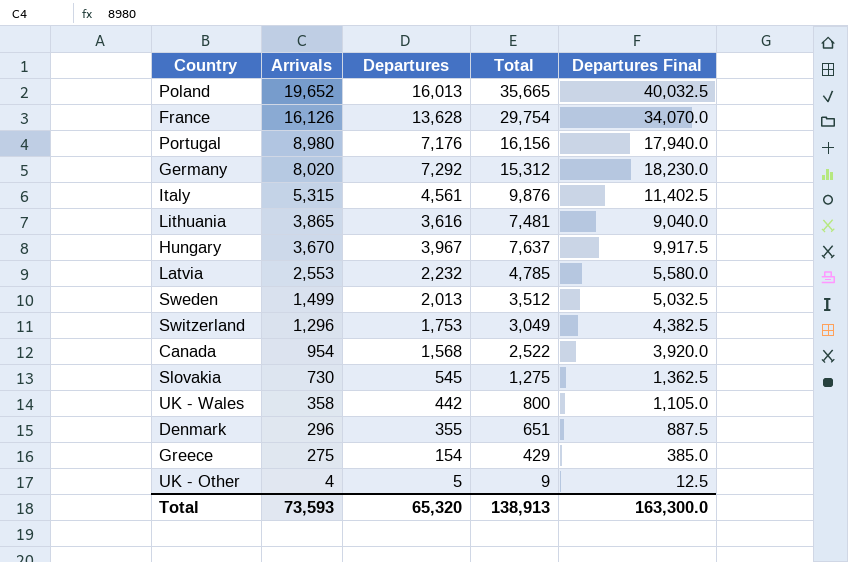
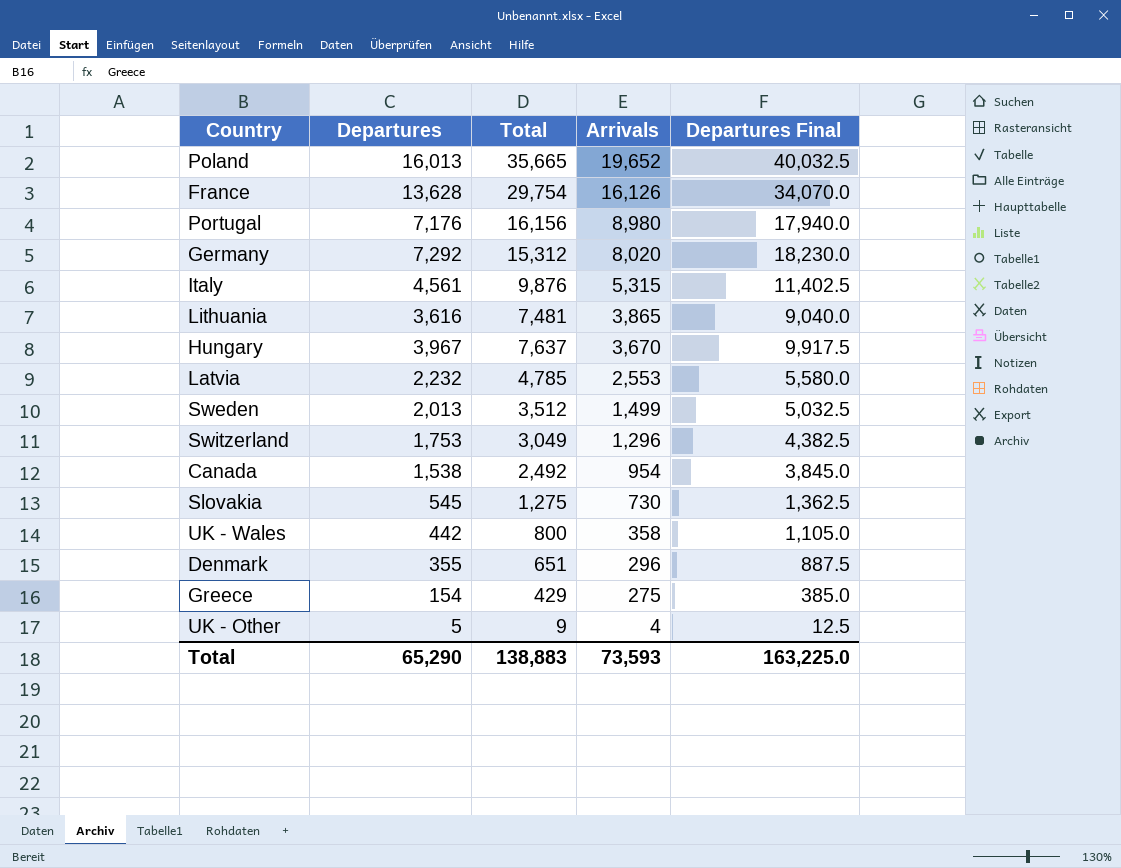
column Arrivals | position: 2 -> 4
Canada | Departures: 1,568 -> 1,538
Canada | Total: 2,522 -> 2,492
Canada | Departures Final: 3,920.0 -> 3,845.0
Total | Departures: 65,320 -> 65,290
Total | Total: 138,913 -> 138,883
Total | Departures Final: 163,300.0 -> 163,225.0

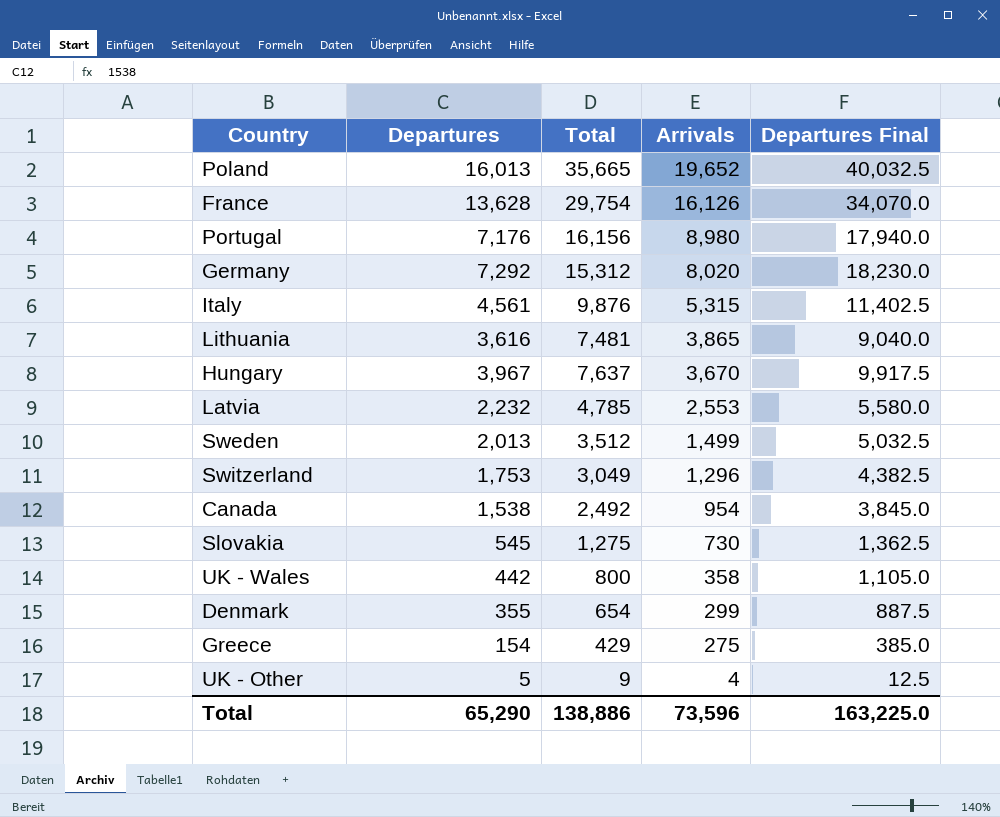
Denmark | Total: 651 -> 654
Denmark | Arrivals: 296 -> 299
Total | Total: 138,883 -> 138,886
Total | Arrivals: 73,593 -> 73,596

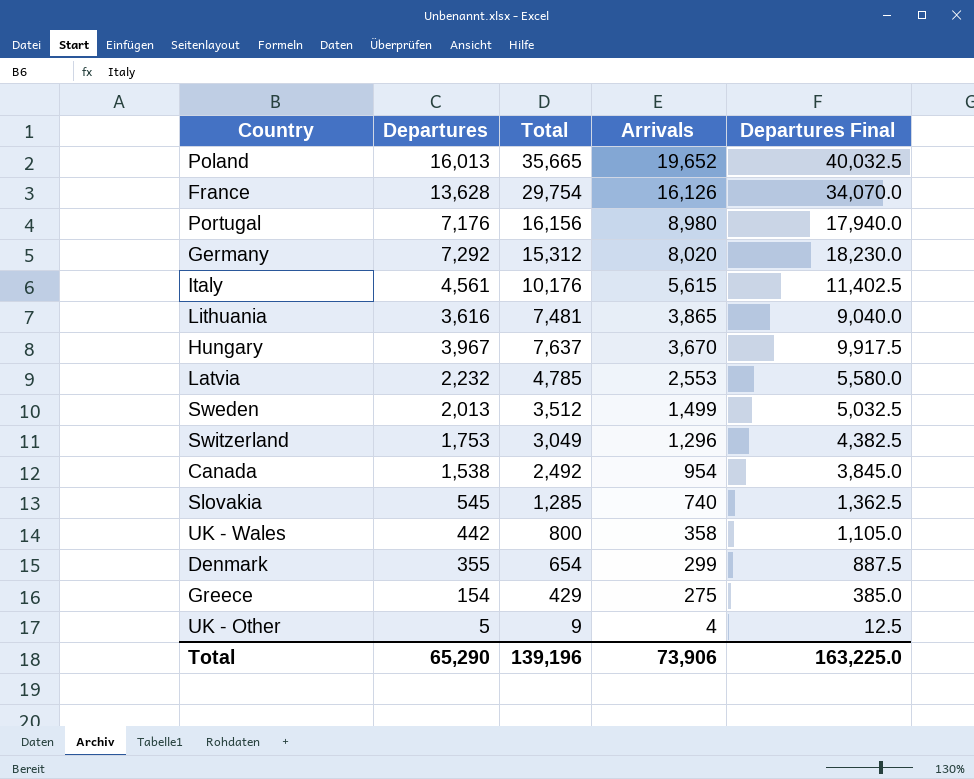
Italy | Total: 9,876 -> 10,176
Italy | Arrivals: 5,315 -> 5,615
Slovakia | Total: 1,275 -> 1,285
Slovakia | Arrivals: 730 -> 740
Total | Total: 138,886 -> 139,196
Total | Arrivals: 73,596 -> 73,906

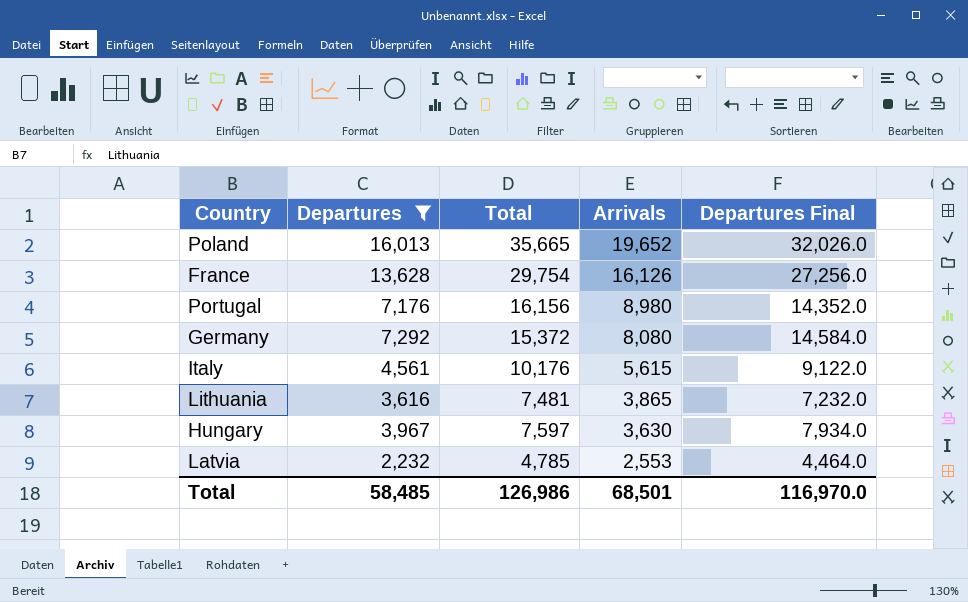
filter: none -> Departures >= 2,232
column Departures Final | formula: [Departures] * 2.5 -> [Departures] * 2
Germany | Total: 15,312 -> 15,372
Germany | Arrivals: 8,020 -> 8,080
Hungary | Total: 7,637 -> 7,597
Hungary | Arrivals: 3,670 -> 3,630
Total | Departures: 65,290 -> 58,485
Total | Total: 139,196 -> 126,986
Total | Arrivals: 73,906 -> 68,501
Total | Departures Final: 163,225.0 -> 116,970.0

